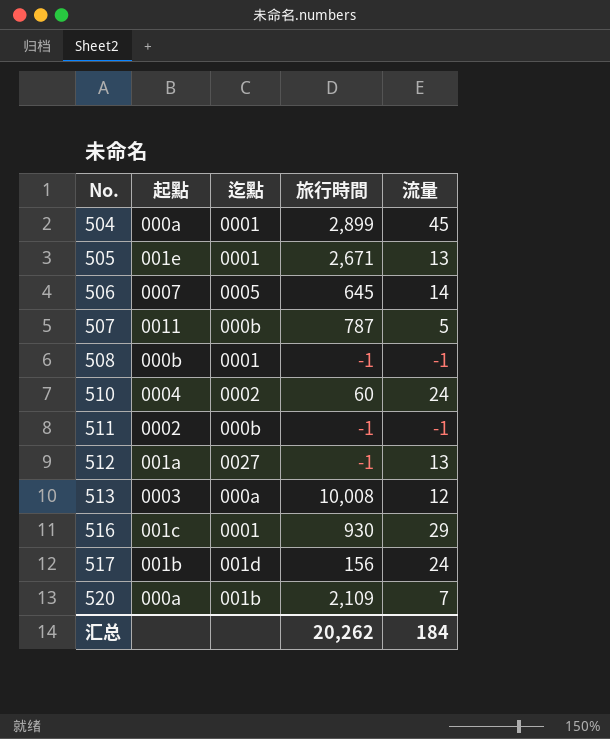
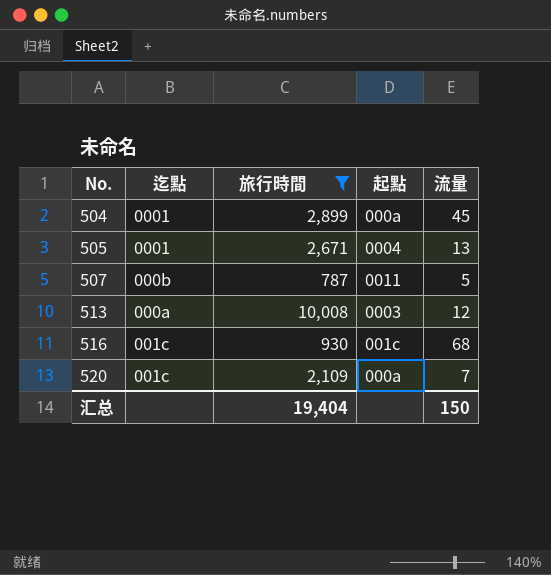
filter: none -> 旅行時間 >= 787
column 起點 | position: 2 -> 4
505 | 起點: 001e -> 0004
516 | 迄點: 0001 -> 001c
516 | 流量: 29 -> 68
520 | 迄點: 001b -> 001c
汇总 | 旅行時間: 20,262 -> 19,404
汇总 | 流量: 184 -> 150

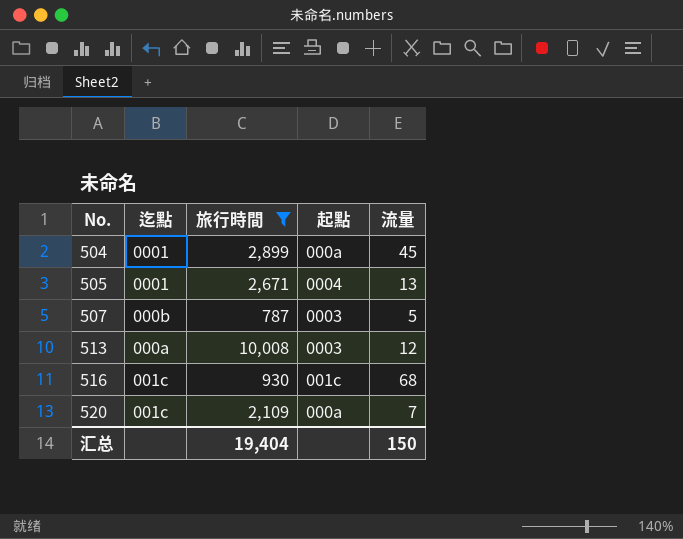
507 | 起點: 0011 -> 0003

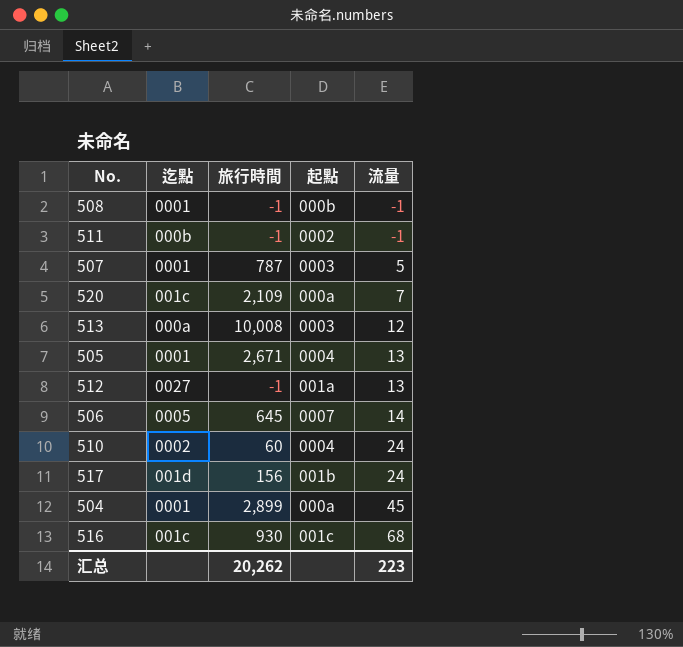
filter: 旅行時間 >= 787 -> none
row order: No. ascending -> 流量 ascending
507 | 迄點: 000b -> 0001
汇总 | 旅行時間: 19,404 -> 20,262
汇总 | 流量: 150 -> 223

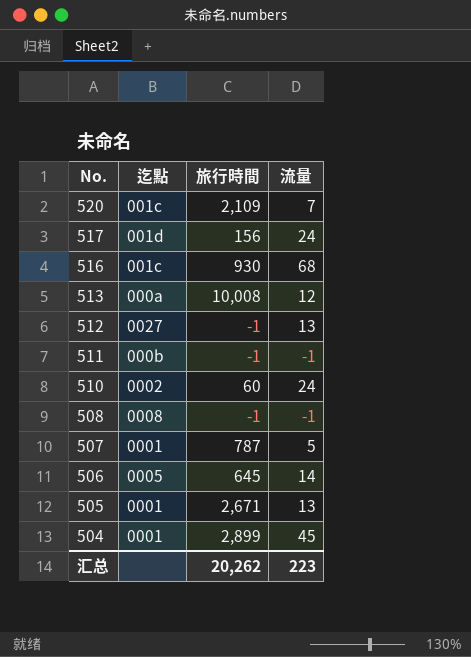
row order: 流量 ascending -> No. descending
column 起點 | position: 4 -> none
508 | 迄點: 0001 -> 0008

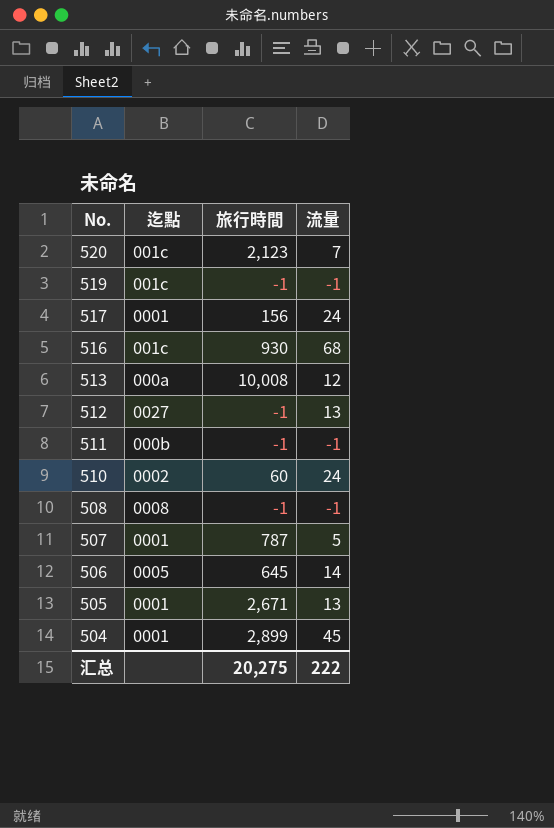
520 | 旅行時間: 2,109 -> 2,123
row 519: none -> 001c | -1 | -1
517 | 迄點: 001d -> 0001
汇总 | 旅行時間: 20,262 -> 20,275
汇总 | 流量: 223 -> 222

